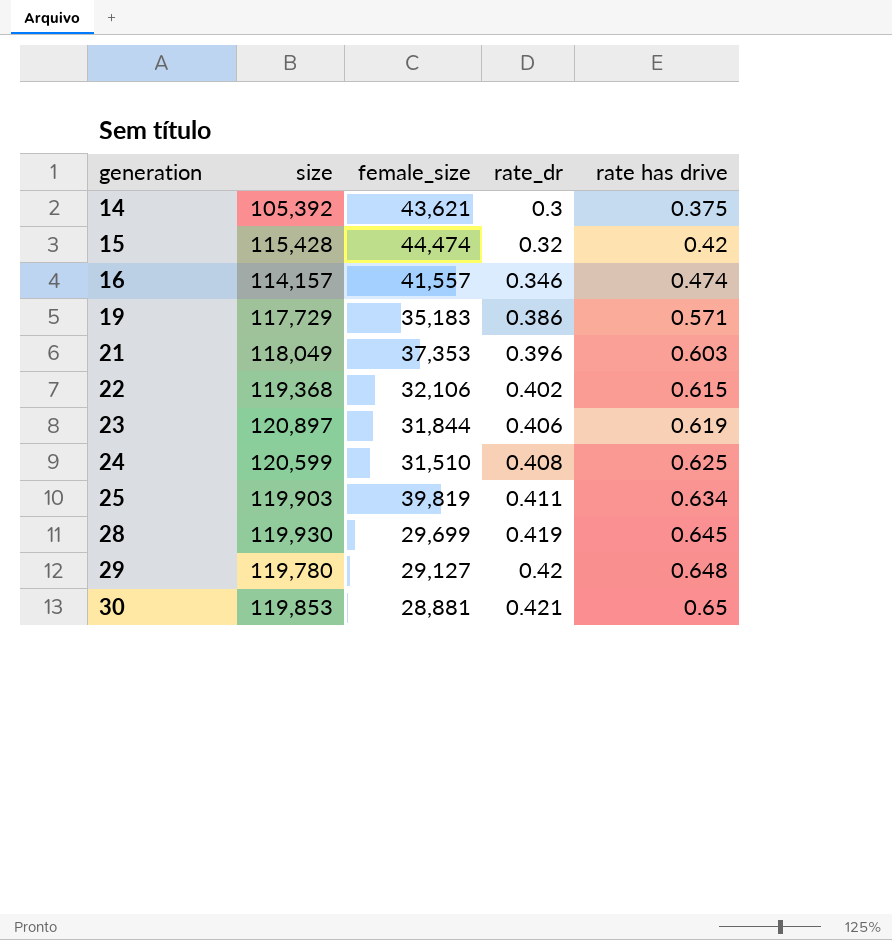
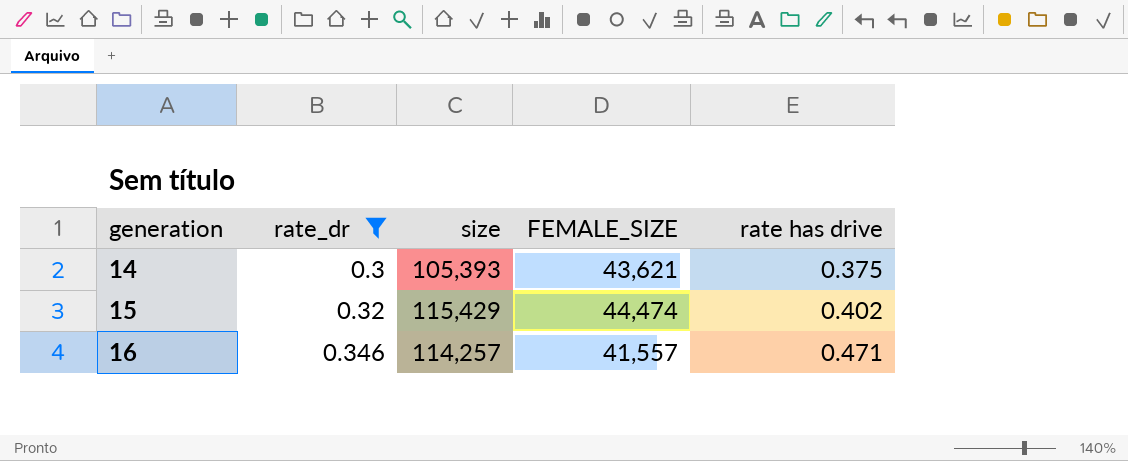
filter: none -> rate_dr <= 0.346
column rate_dr | position: 4 -> 2
column name: female_size -> FEMALE_SIZE
14 | size: 105,392 -> 105,393
15 | size: 115,428 -> 115,429
15 | rate has drive: 0.42 -> 0.402
16 | size: 114,157 -> 114,257
16 | rate has drive: 0.474 -> 0.471

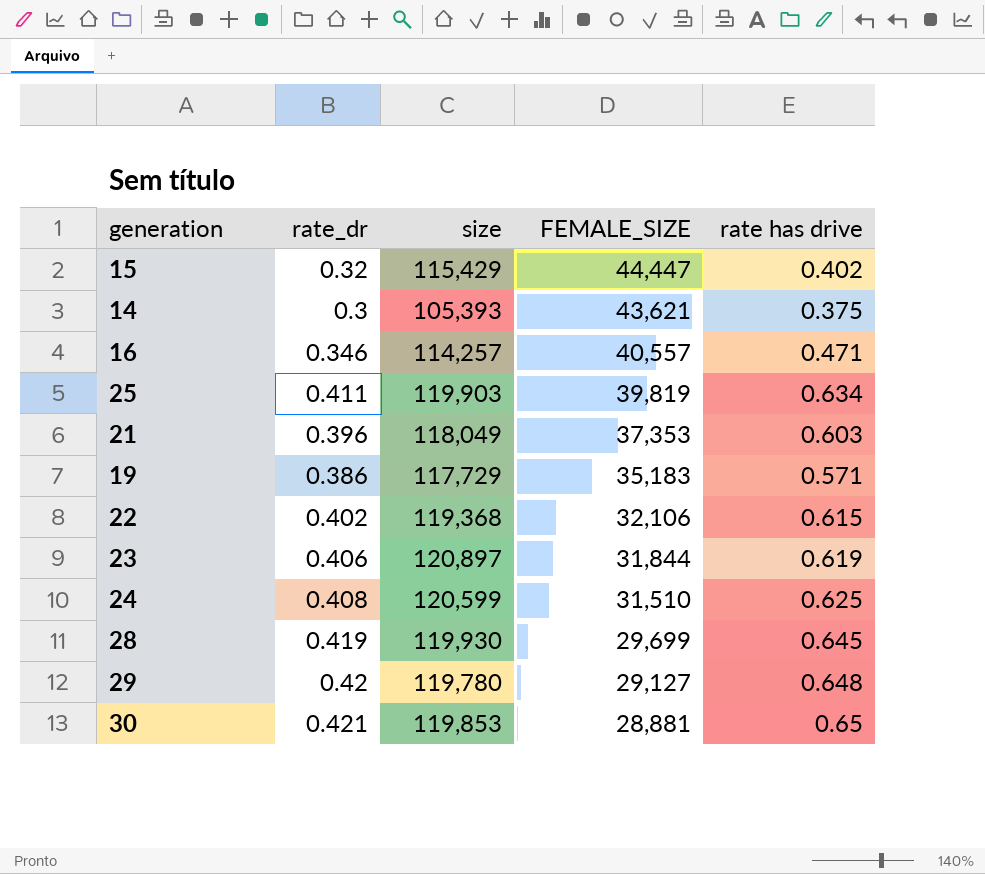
filter: rate_dr <= 0.346 -> none
row order: generation ascending -> FEMALE_SIZE descending
15 | FEMALE_SIZE: 44,474 -> 44,447
16 | FEMALE_SIZE: 41,557 -> 40,557

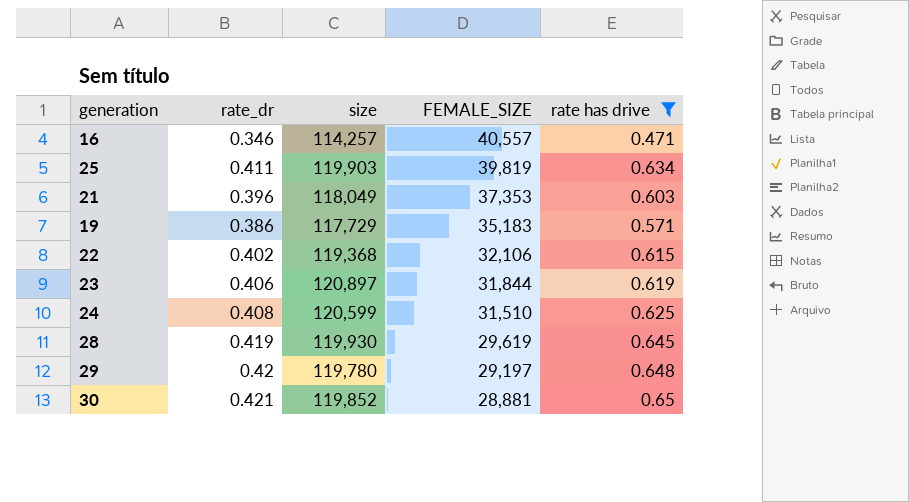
filter: none -> rate has drive >= 0.471
28 | FEMALE_SIZE: 29,699 -> 29,619
29 | FEMALE_SIZE: 29,127 -> 29,197
30 | size: 119,853 -> 119,852

